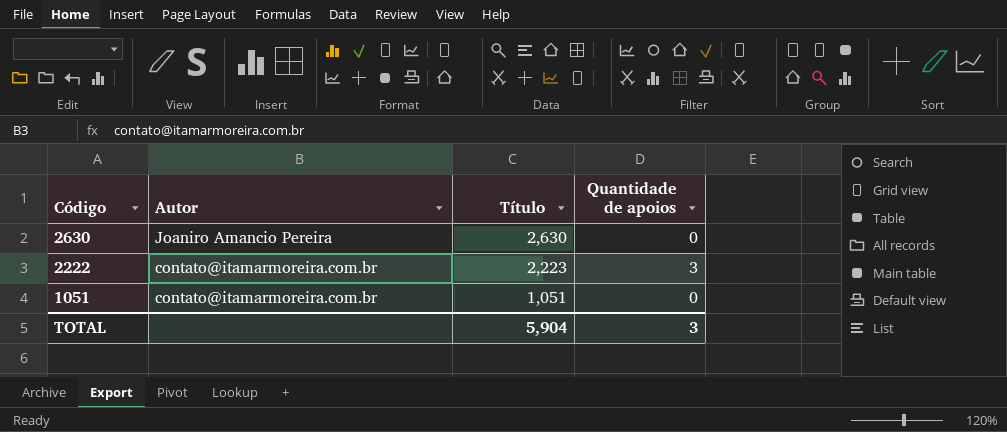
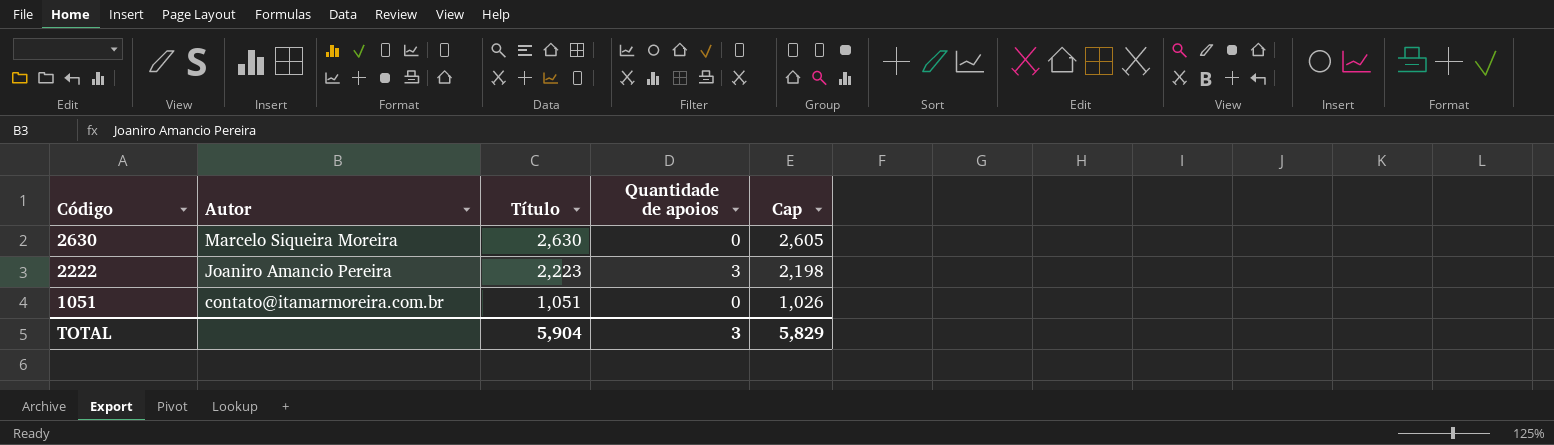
column Cap | formula: none -> [Título] - 25
2630 | Autor: Joaniro Amancio Pereira -> Marcelo Siqueira Moreira
2222 | Autor: contato@itamarmoreira.com.br -> Joaniro Amancio Pereira

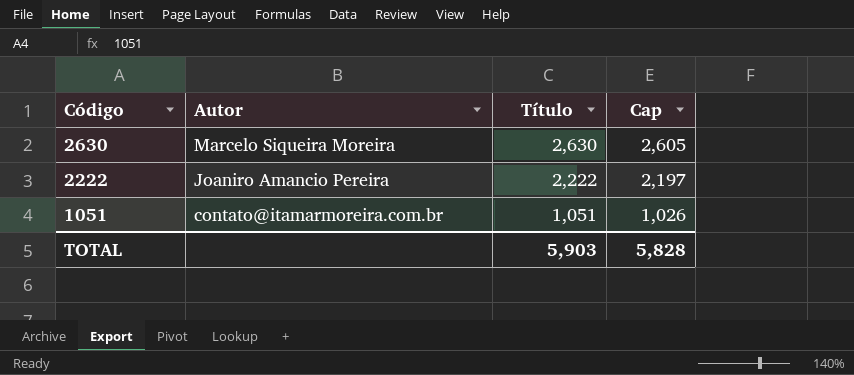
column Quantidade de apoios | position: 4 -> none
2222 | Título: 2,223 -> 2,222
2222 | Cap: 2,198 -> 2,197
TOTAL | Título: 5,904 -> 5,903
TOTAL | Cap: 5,829 -> 5,828

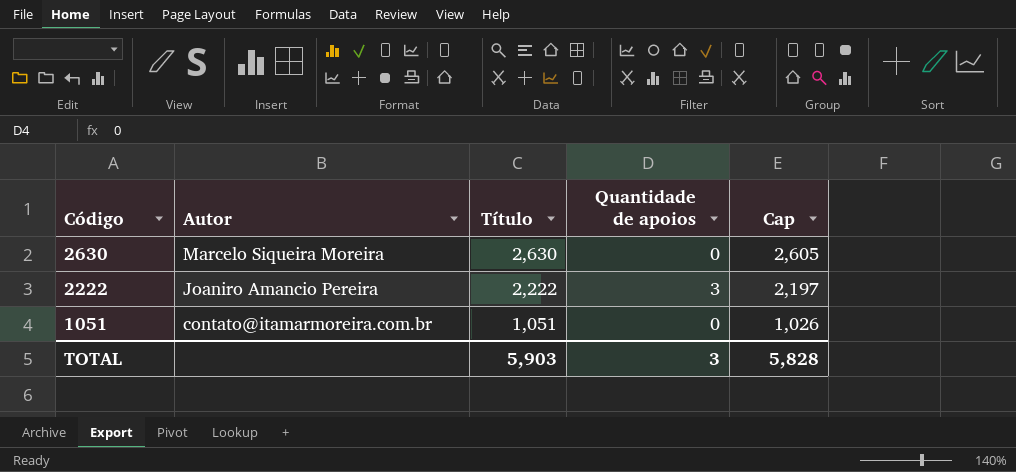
column Quantidade de apoios | position: none -> 4

